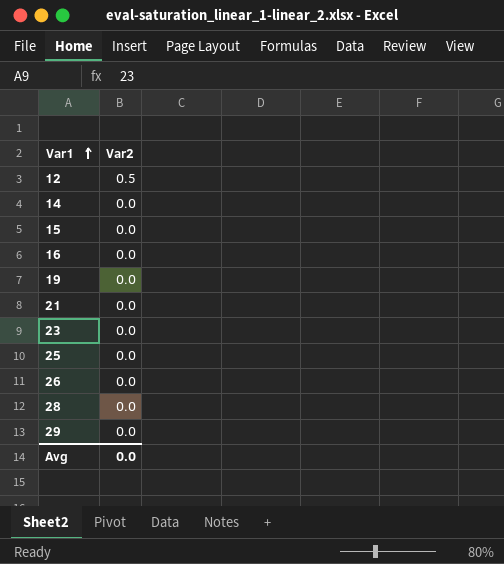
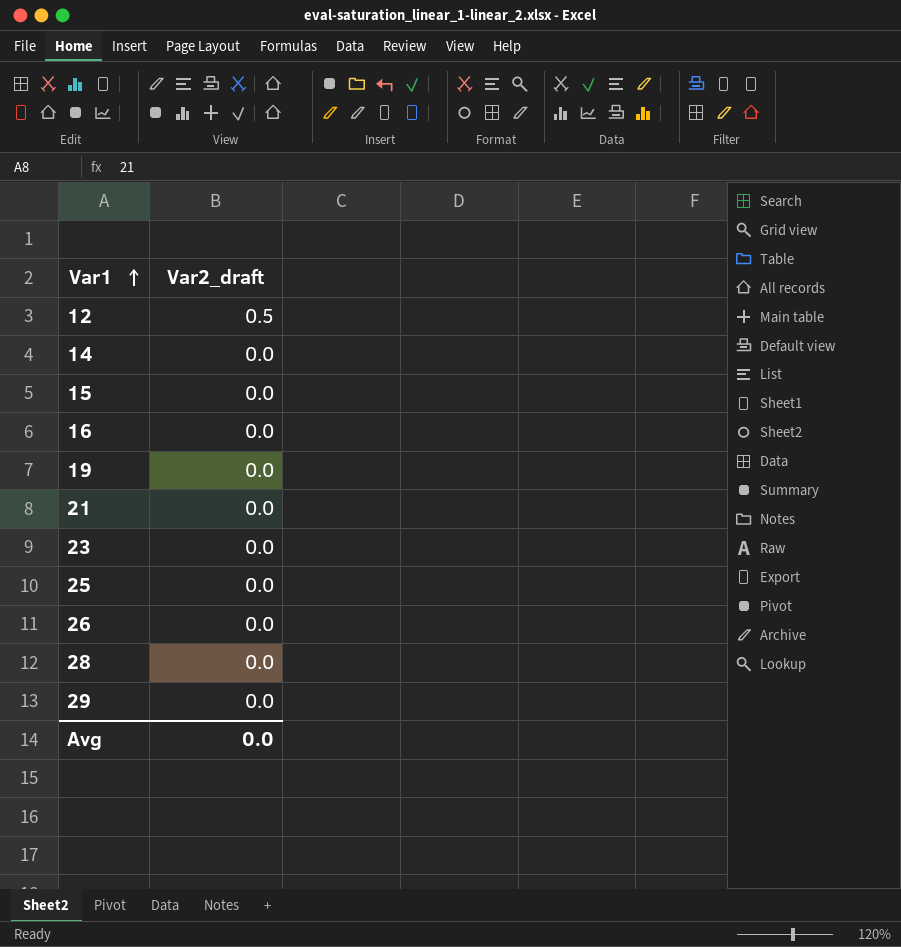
column name: Var2 -> Var2_draft

